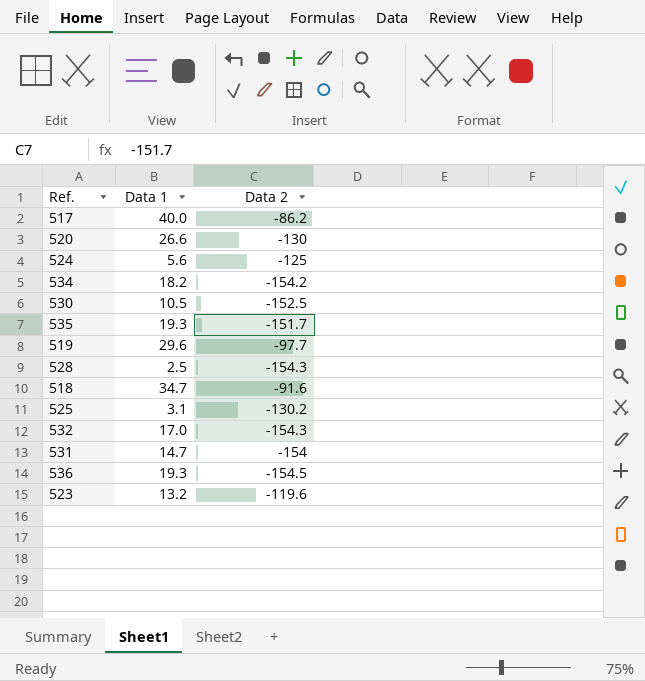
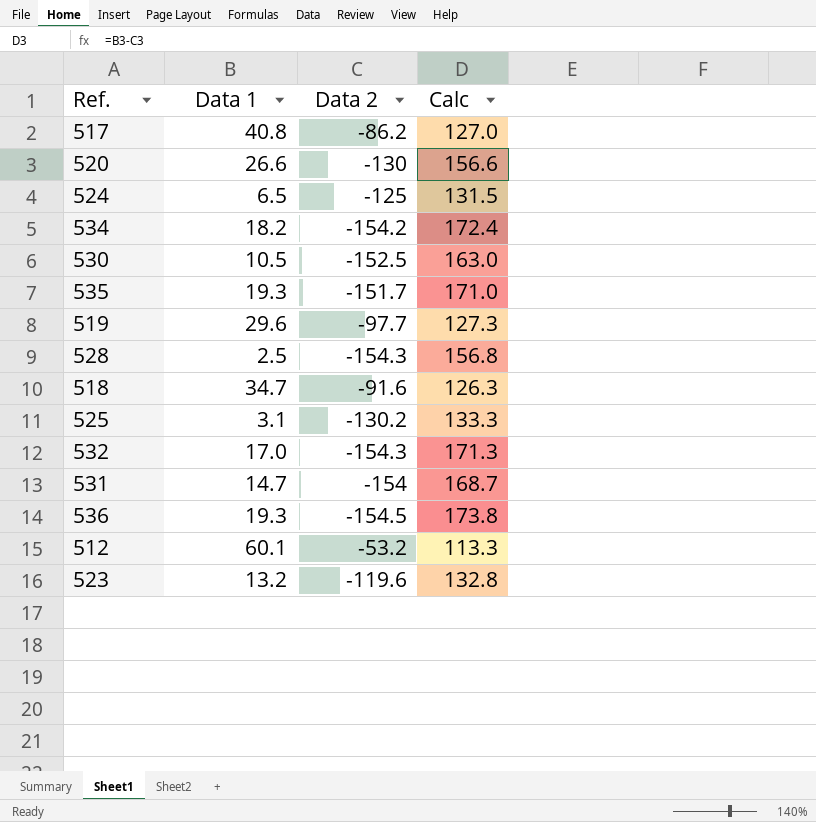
column Calc | formula: none -> [Data 1] - [Data 2]
517 | Data 1: 40.0 -> 40.8
524 | Data 1: 5.6 -> 6.5
row 512: none -> 60.1 | -53.2 | 113.3

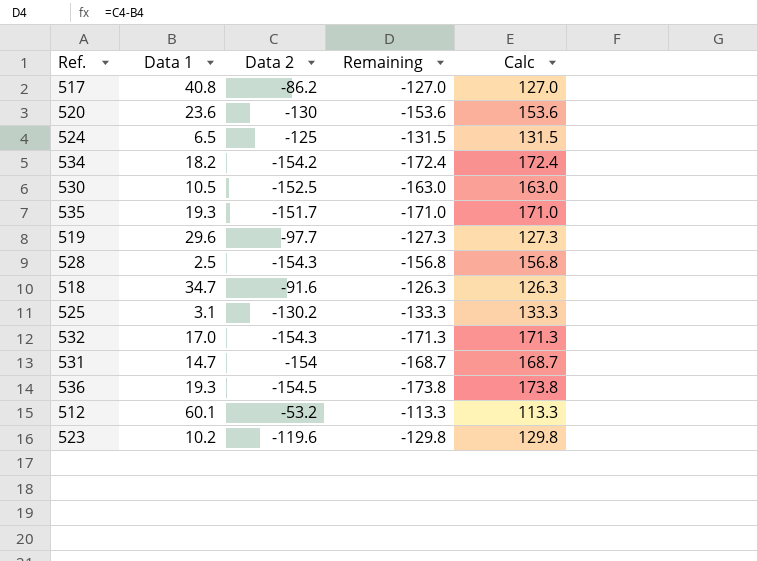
column Remaining | formula: none -> [Data 2] - [Data 1]
520 | Data 1: 26.6 -> 23.6
520 | Calc: 156.6 -> 153.6
523 | Data 1: 13.2 -> 10.2
523 | Calc: 132.8 -> 129.8

